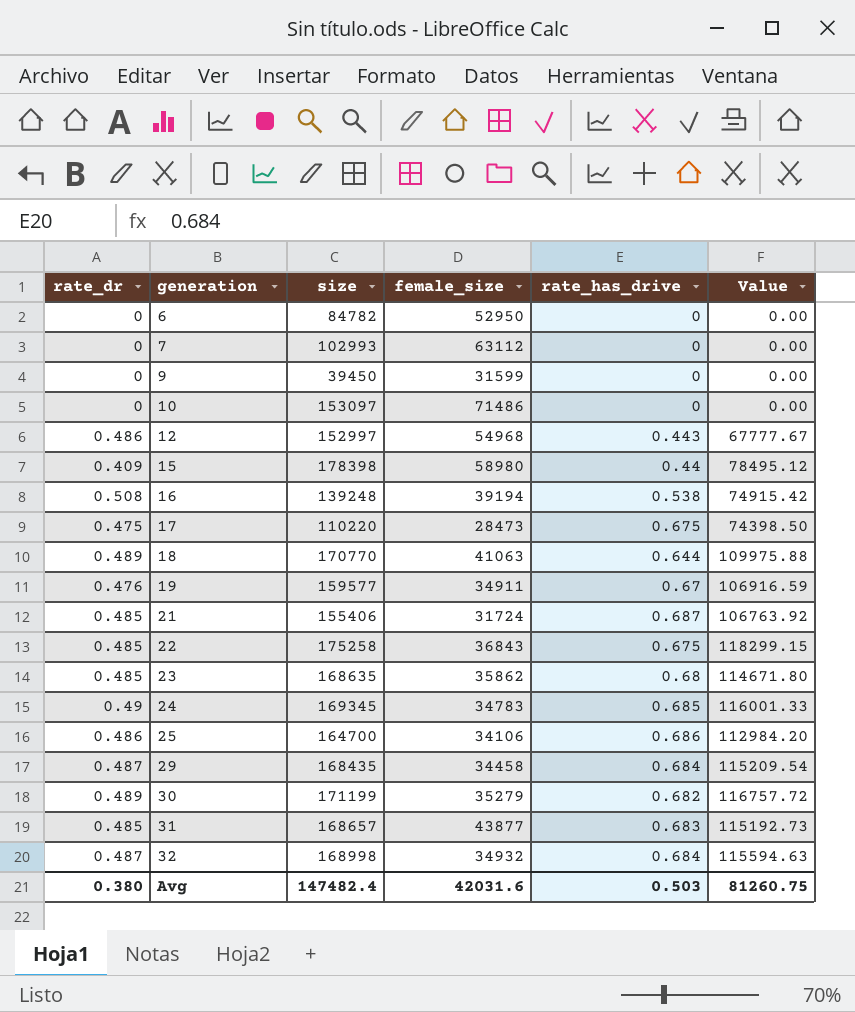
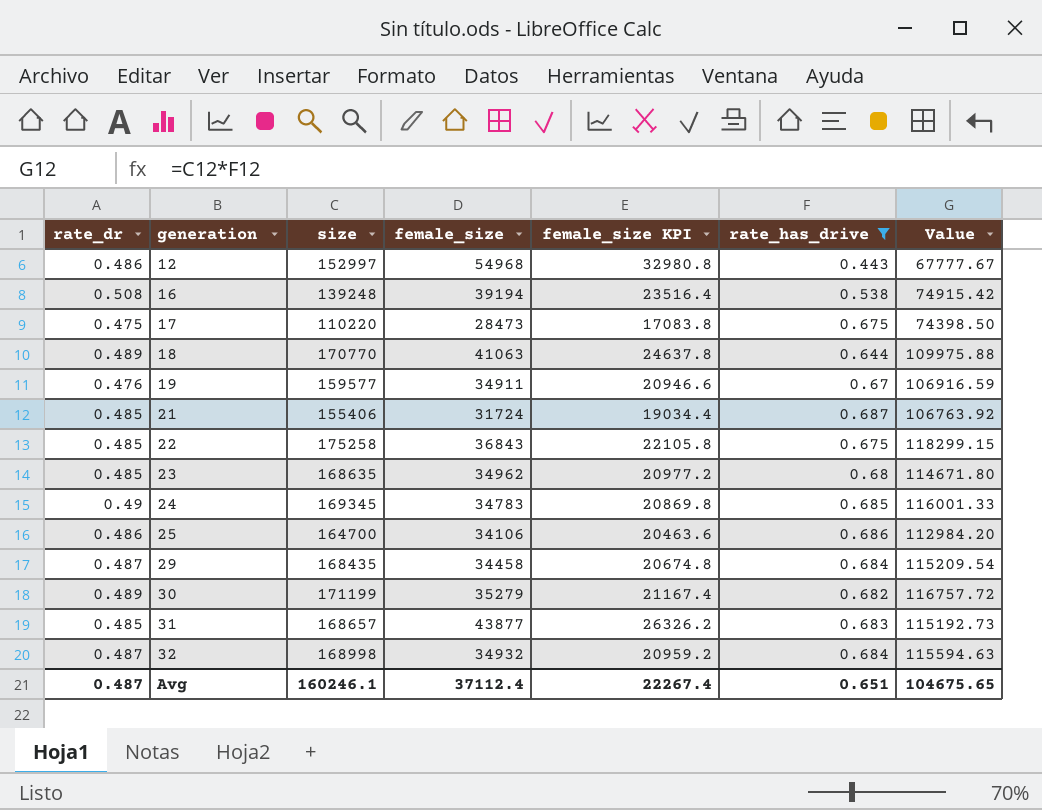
filter: none -> rate_has_drive >= 0.443
column female_size KPI | formula: none -> [female_size] * 0.6
23 | female_size: 35862 -> 34962
Avg | rate_dr: 0.380 -> 0.487
Avg | size: 147482.4 -> 160246.1
Avg | female_size: 42031.6 -> 37112.4
Avg | rate_has_drive: 0.503 -> 0.651
Avg | Value: 81260.75 -> 104675.65

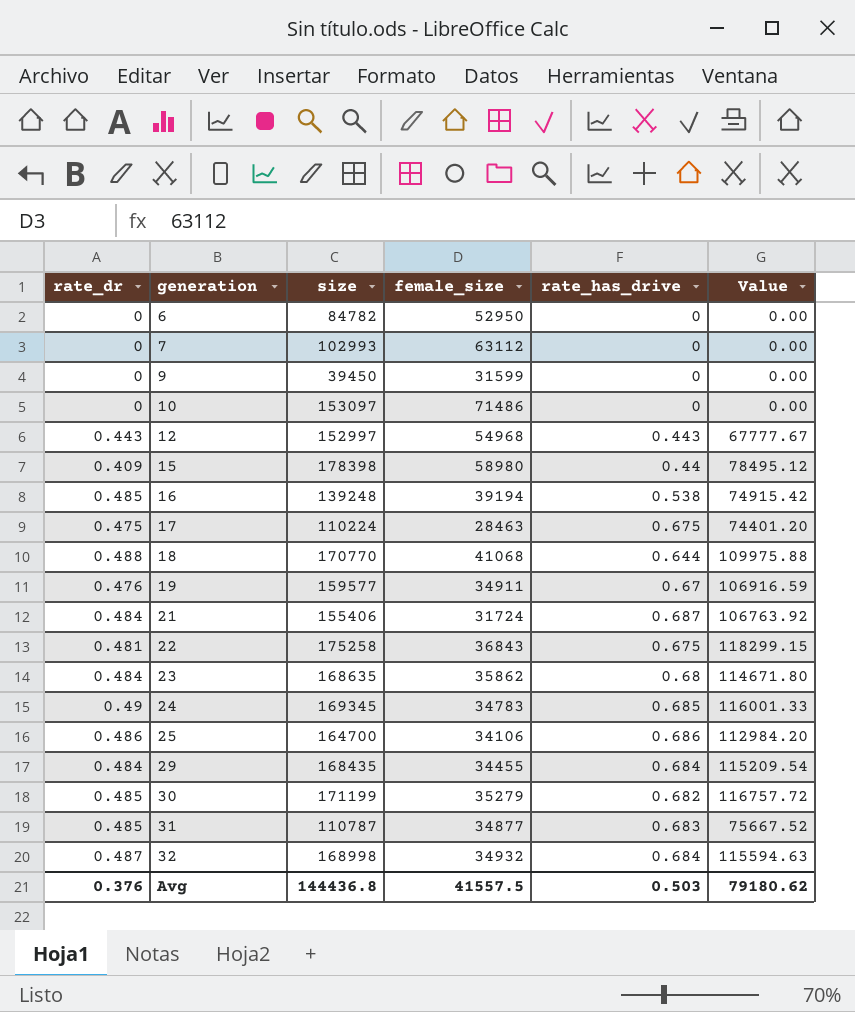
filter: rate_has_drive >= 0.443 -> none
column female_size KPI | formula: [female_size] * 0.6 -> none
12 | rate_dr: 0.486 -> 0.443
16 | rate_dr: 0.508 -> 0.485
17 | size: 110220 -> 110224
17 | female_size: 28473 -> 28463
17 | Value: 74398.50 -> 74401.20
18 | rate_dr: 0.489 -> 0.488
18 | female_size: 41063 -> 41068
21 | rate_dr: 0.485 -> 0.484
22 | rate_dr: 0.485 -> 0.481
23 | rate_dr: 0.485 -> 0.484
23 | female_size: 34962 -> 35862
29 | rate_dr: 0.487 -> 0.484
29 | female_size: 34458 -> 34455
30 | rate_dr: 0.489 -> 0.485
31 | size: 168657 -> 110787
31 | female_size: 43877 -> 34877
31 | Value: 115192.73 -> 75667.52
Avg | rate_dr: 0.487 -> 0.376
Avg | size: 160246.1 -> 144436.8
Avg | female_size: 37112.4 -> 41557.5
Avg | rate_has_drive: 0.651 -> 0.503
Avg | Value: 104675.65 -> 79180.62

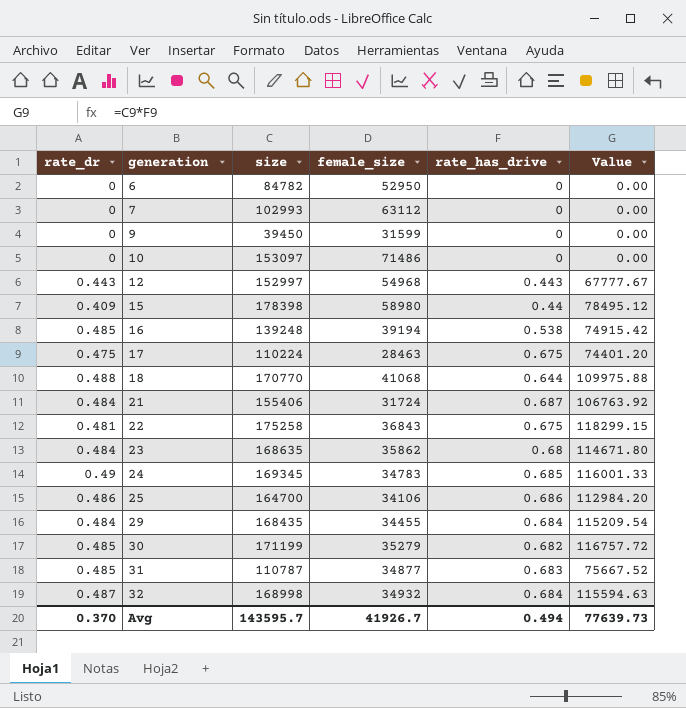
row 19: 0.476 | 159577 | 34911 | 0.67 | 106916.59 -> none
Avg | rate_dr: 0.376 -> 0.370
Avg | size: 144436.8 -> 143595.7
Avg | female_size: 41557.5 -> 41926.7
Avg | rate_has_drive: 0.503 -> 0.494
Avg | Value: 79180.62 -> 77639.73

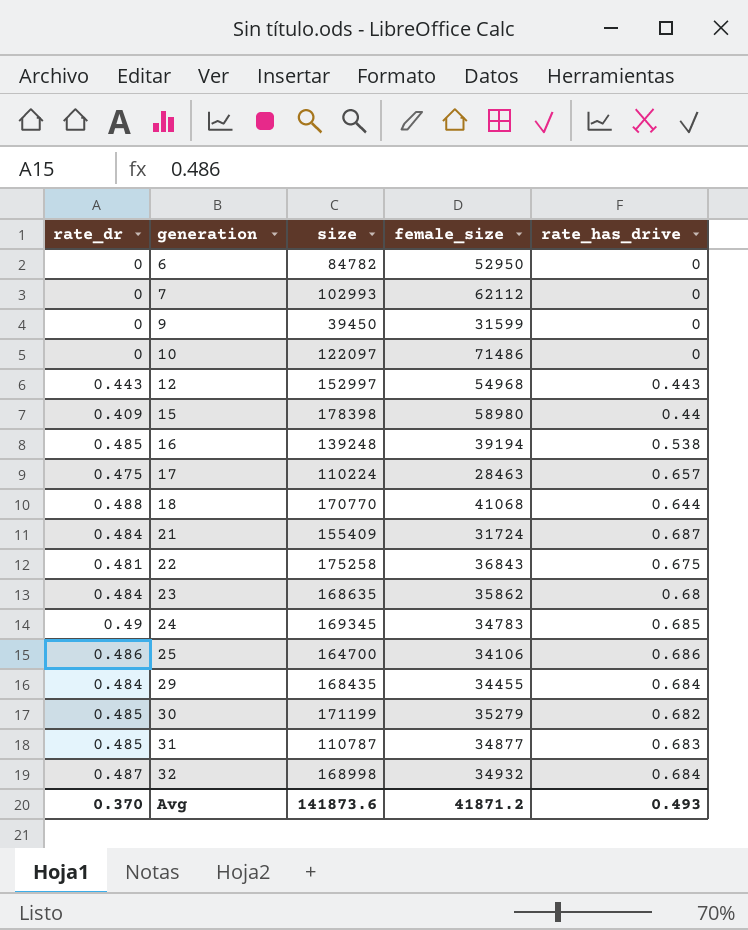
column Value | formula: [size] * [rate_has_drive] -> none
7 | female_size: 63112 -> 62112
10 | size: 153097 -> 122097
17 | rate_has_drive: 0.675 -> 0.657
21 | size: 155406 -> 155409
Avg | size: 143595.7 -> 141873.6
Avg | female_size: 41926.7 -> 41871.2
Avg | rate_has_drive: 0.494 -> 0.493

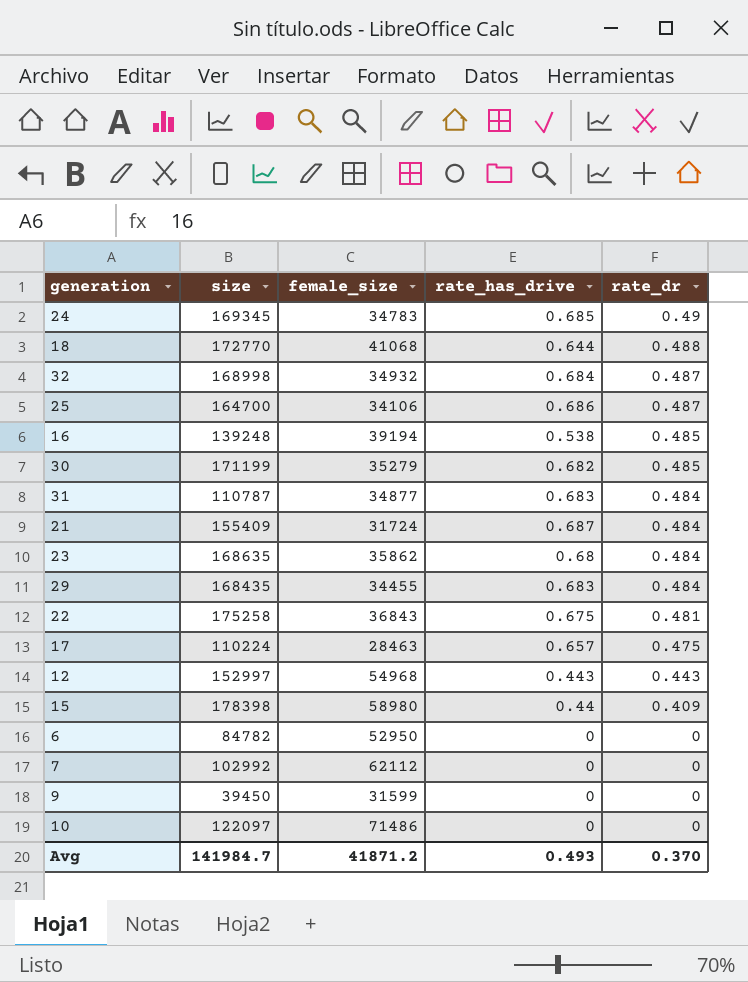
row order: generation ascending -> rate_dr descending
column rate_dr | position: 1 -> 5
18 | size: 170770 -> 172770
25 | rate_dr: 0.486 -> 0.487
31 | rate_dr: 0.485 -> 0.484
29 | rate_has_drive: 0.684 -> 0.683
7 | size: 102993 -> 102992
Avg | size: 141873.6 -> 141984.7

